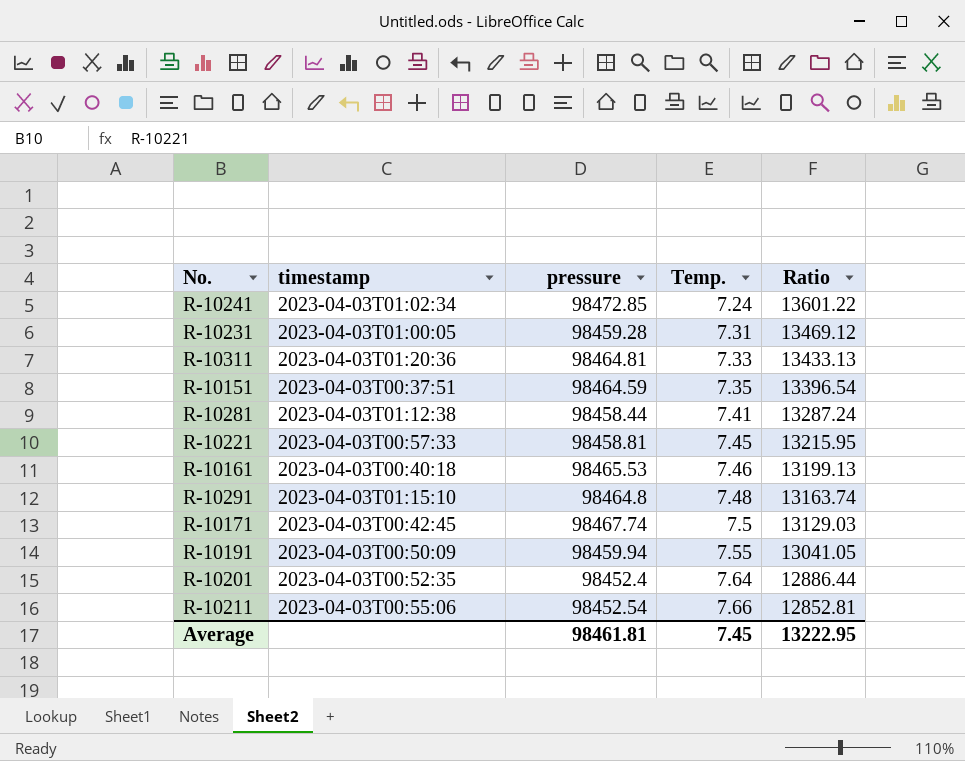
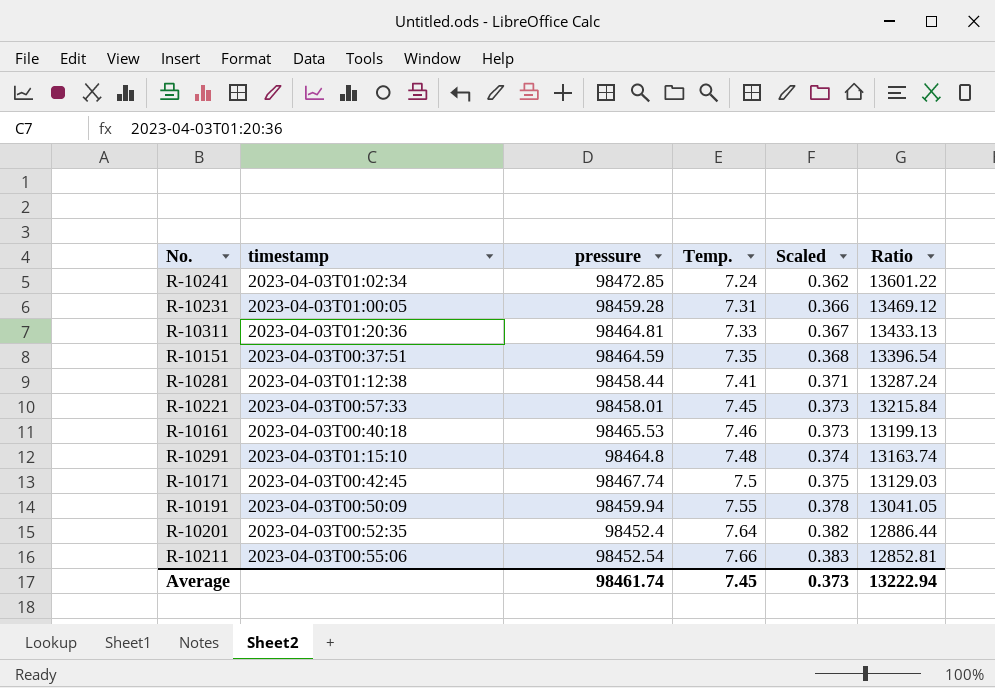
column Scaled | formula: none -> [Temp.] * 0.05
R-10221 | pressure: 98458.81 -> 98458.01
R-10221 | Ratio: 13215.95 -> 13215.84
Average | pressure: 98461.81 -> 98461.74
Average | Ratio: 13222.95 -> 13222.94

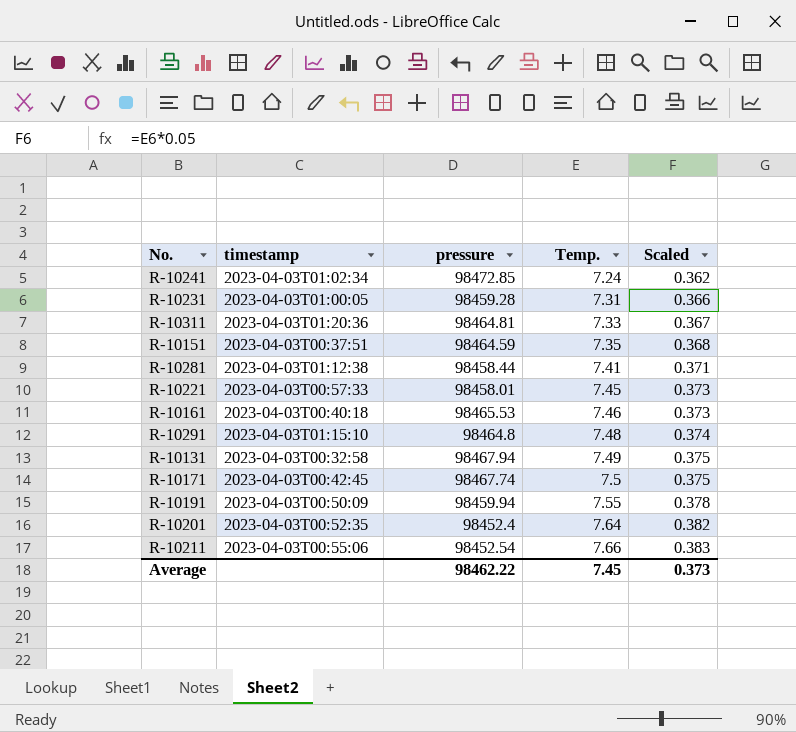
column Ratio | formula: [pressure] / [Temp.] -> none
row R-10131: none -> 2023-04-03T00:32:58 | 98467.94 | 7.49 | 0.375
Average | pressure: 98461.74 -> 98462.22

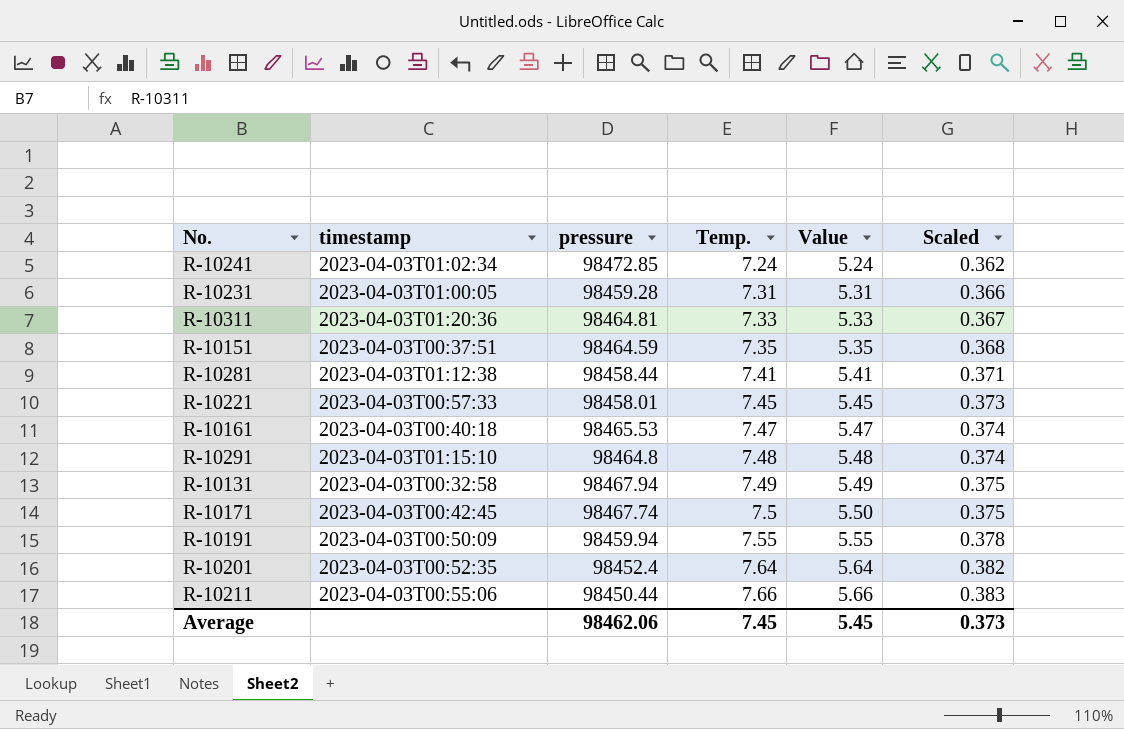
column Value | formula: none -> [Temp.] - 2
R-10161 | Temp.: 7.46 -> 7.47
R-10161 | Scaled: 0.373 -> 0.374
R-10211 | pressure: 98452.54 -> 98450.44
Average | pressure: 98462.22 -> 98462.06

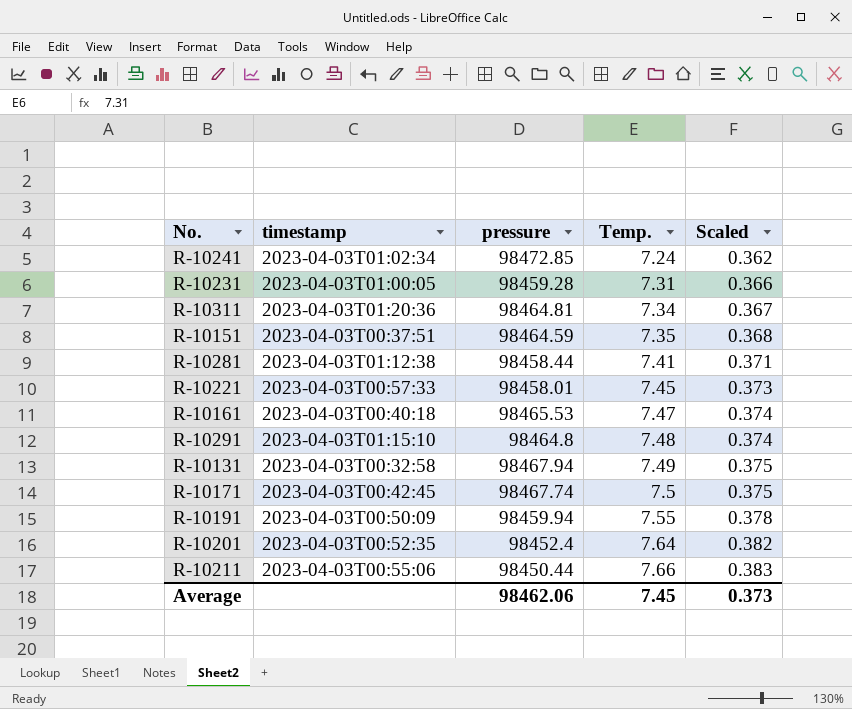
column Value | formula: [Temp.] - 2 -> none
R-10311 | Temp.: 7.33 -> 7.34

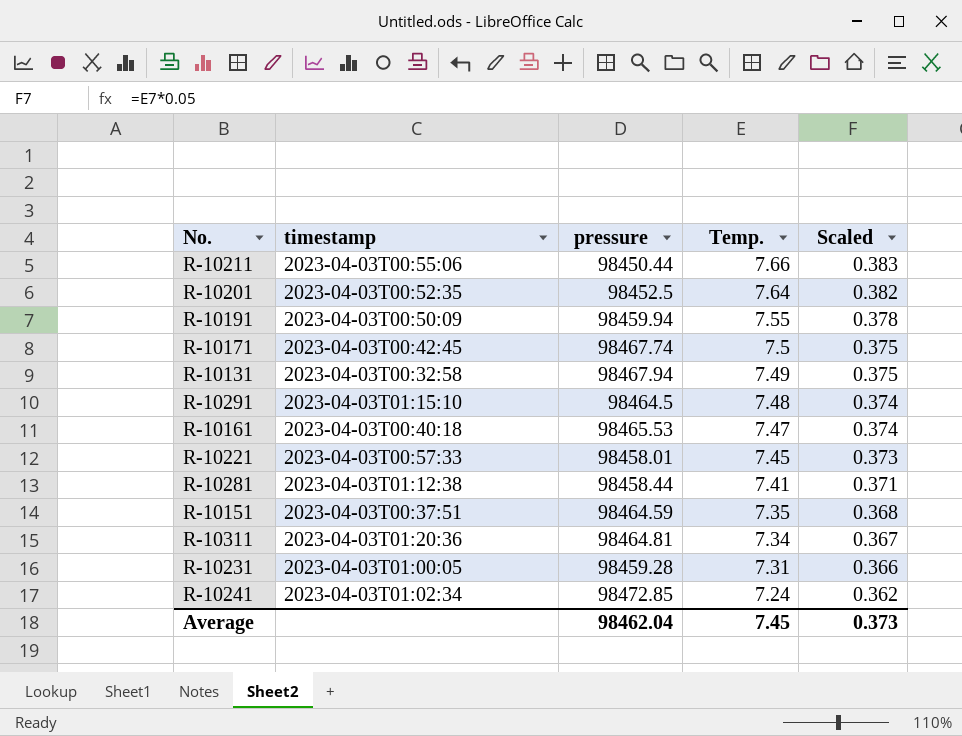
row order: Temp. ascending -> Temp. descending
R-10201 | pressure: 98452.4 -> 98452.5
R-10291 | pressure: 98464.8 -> 98464.5
Average | pressure: 98462.06 -> 98462.04

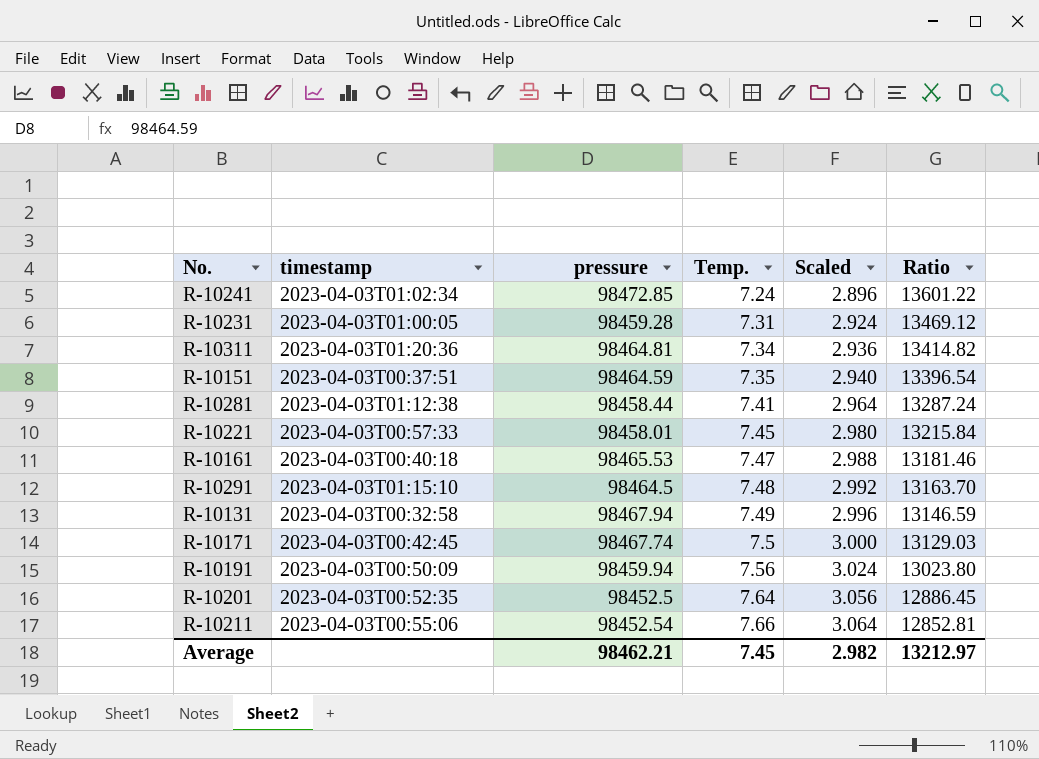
row order: Temp. descending -> Temp. ascending
column Scaled | formula: [Temp.] * 0.05 -> [Temp.] * 0.4
column Ratio | formula: none -> [pressure] / [Temp.]
R-10191 | Temp.: 7.55 -> 7.56
R-10211 | pressure: 98450.44 -> 98452.54
Average | pressure: 98462.04 -> 98462.21
Average | Scaled: 0.373 -> 2.982

